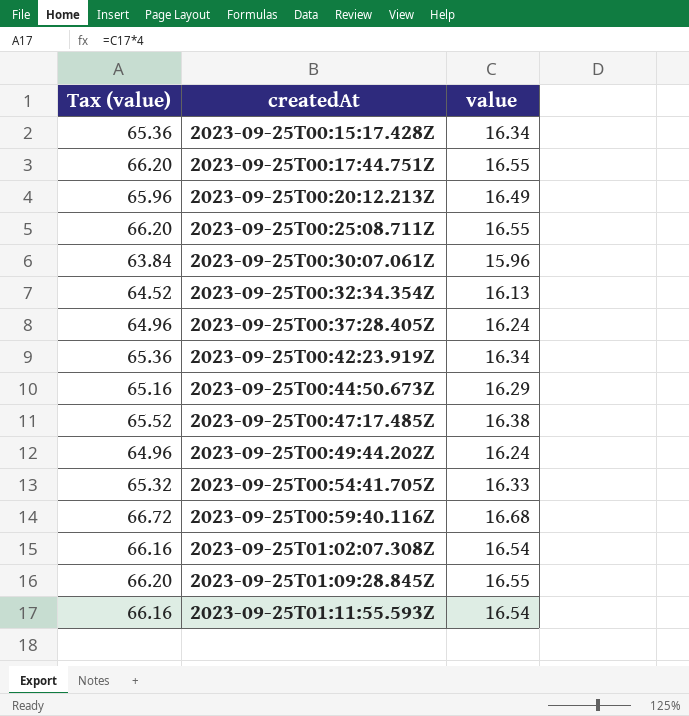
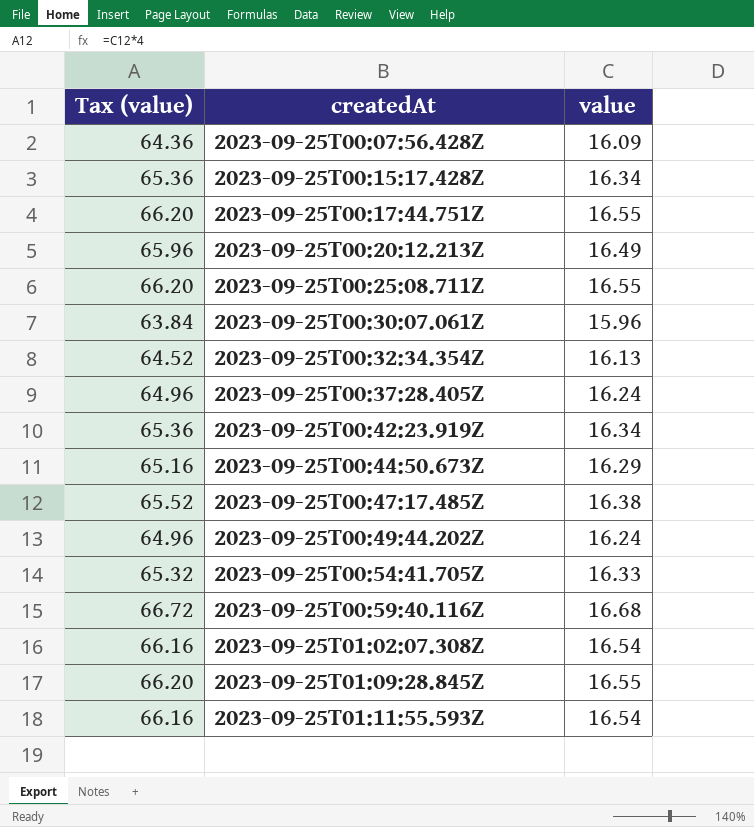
row 2023-09-25T00:07:56.428Z: none -> 64.36 | 16.09

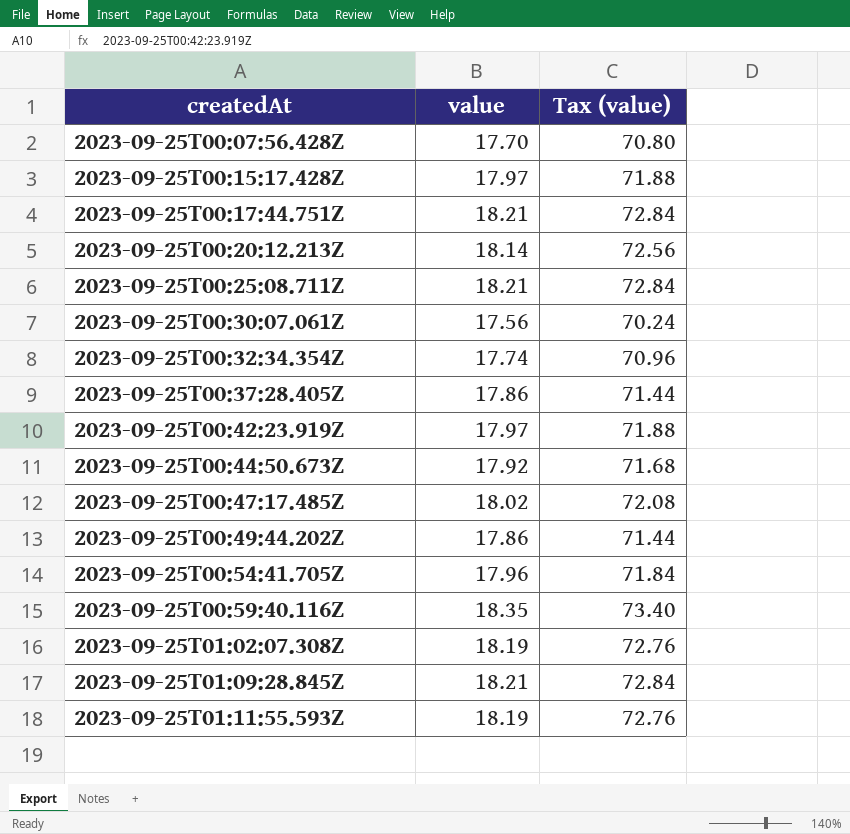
column Tax (value) | position: 1 -> 3
2023-09-25T00:07:56.428Z | value: 16.09 -> 17.70
2023-09-25T00:07:56.428Z | Tax (value): 64.36 -> 70.80
2023-09-25T00:15:17.428Z | value: 16.34 -> 17.97
2023-09-25T00:15:17.428Z | Tax (value): 65.36 -> 71.88
2023-09-25T00:17:44.751Z | value: 16.55 -> 18.21
2023-09-25T00:17:44.751Z | Tax (value): 66.20 -> 72.84
2023-09-25T00:20:12.213Z | value: 16.49 -> 18.14
2023-09-25T00:20:12.213Z | Tax (value): 65.96 -> 72.56
2023-09-25T00:25:08.711Z | value: 16.55 -> 18.21
2023-09-25T00:25:08.711Z | Tax (value): 66.20 -> 72.84
2023-09-25T00:30:07.061Z | value: 15.96 -> 17.56
2023-09-25T00:30:07.061Z | Tax (value): 63.84 -> 70.24
2023-09-25T00:32:34.354Z | value: 16.13 -> 17.74
2023-09-25T00:32:34.354Z | Tax (value): 64.52 -> 70.96
2023-09-25T00:37:28.405Z | value: 16.24 -> 17.86
2023-09-25T00:37:28.405Z | Tax (value): 64.96 -> 71.44
2023-09-25T00:42:23.919Z | value: 16.34 -> 17.97
2023-09-25T00:42:23.919Z | Tax (value): 65.36 -> 71.88
2023-09-25T00:44:50.673Z | value: 16.29 -> 17.92
2023-09-25T00:44:50.673Z | Tax (value): 65.16 -> 71.68
2023-09-25T00:47:17.485Z | value: 16.38 -> 18.02
2023-09-25T00:47:17.485Z | Tax (value): 65.52 -> 72.08
2023-09-25T00:49:44.202Z | value: 16.24 -> 17.86
2023-09-25T00:49:44.202Z | Tax (value): 64.96 -> 71.44
2023-09-25T00:54:41.705Z | value: 16.33 -> 17.96
2023-09-25T00:54:41.705Z | Tax (value): 65.32 -> 71.84
2023-09-25T00:59:40.116Z | value: 16.68 -> 18.35
2023-09-25T00:59:40.116Z | Tax (value): 66.72 -> 73.40
2023-09-25T01:02:07.308Z | value: 16.54 -> 18.19
2023-09-25T01:02:07.308Z | Tax (value): 66.16 -> 72.76
2023-09-25T01:09:28.845Z | value: 16.55 -> 18.21
2023-09-25T01:09:28.845Z | Tax (value): 66.20 -> 72.84
2023-09-25T01:11:55.593Z | value: 16.54 -> 18.19
2023-09-25T01:11:55.593Z | Tax (value): 66.16 -> 72.76

